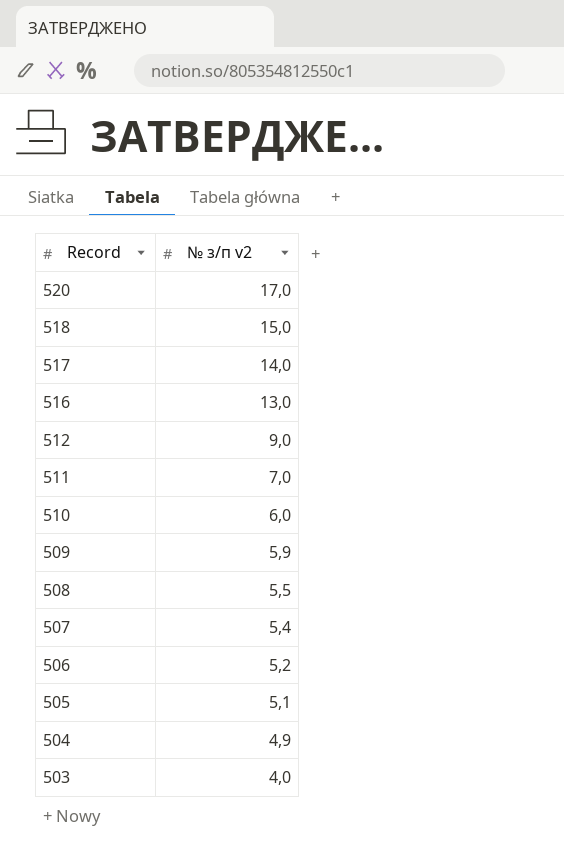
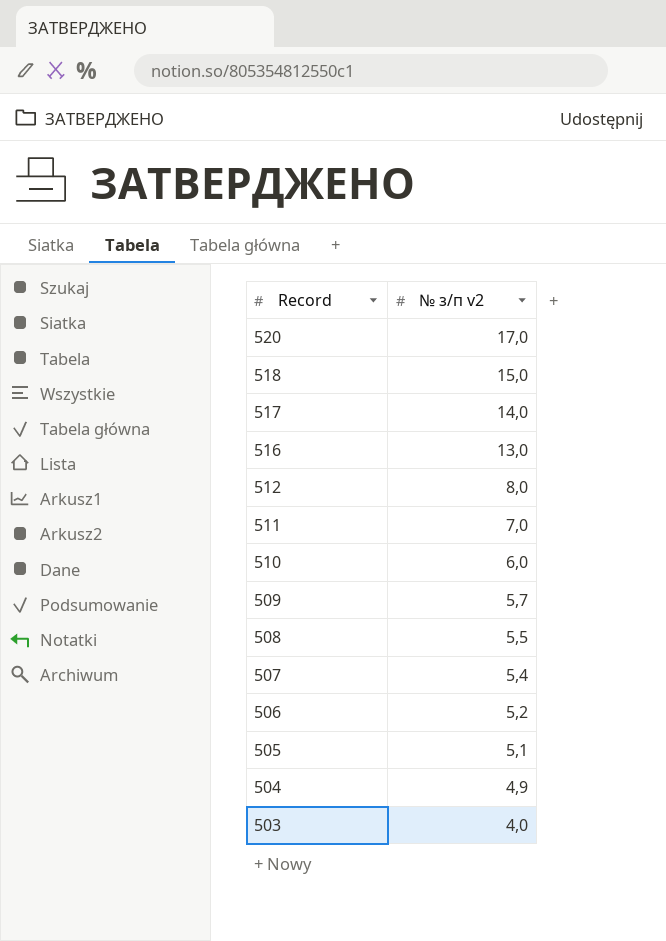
512 | № з/п v2: 9,0 -> 8,0
509 | № з/п v2: 5,9 -> 5,7

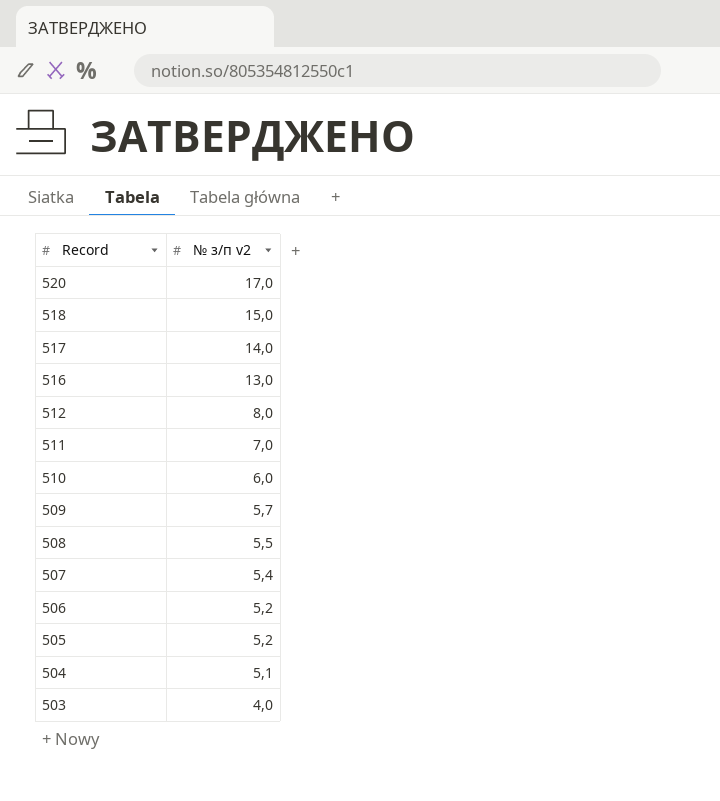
505 | № з/п v2: 5,1 -> 5,2
504 | № з/п v2: 4,9 -> 5,1

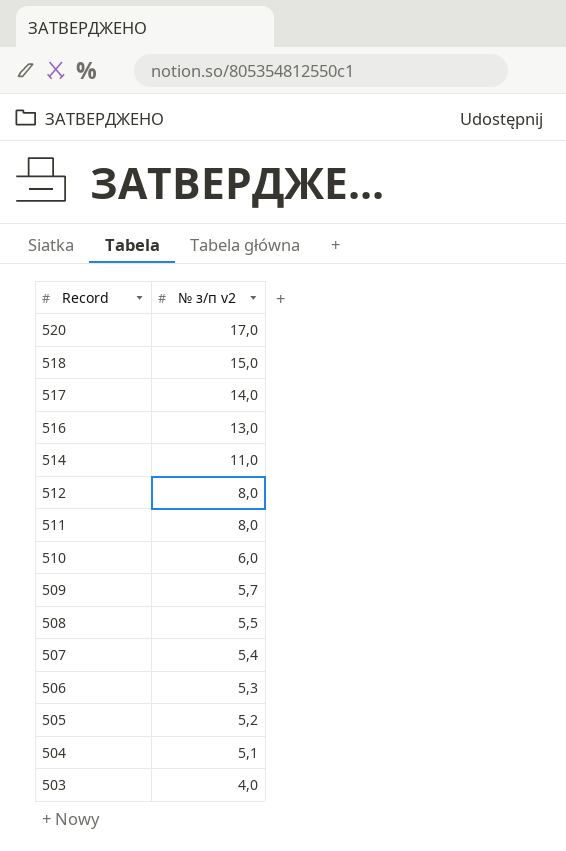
row 514: none -> 11,0
511 | № з/п v2: 7,0 -> 8,0
506 | № з/п v2: 5,2 -> 5,3

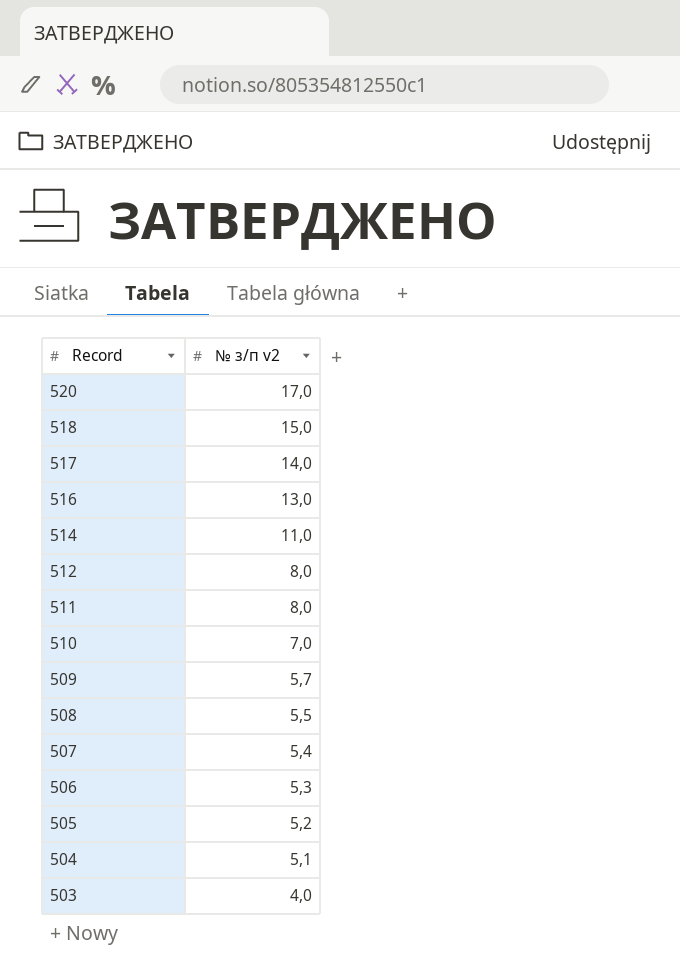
510 | № з/п v2: 6,0 -> 7,0

